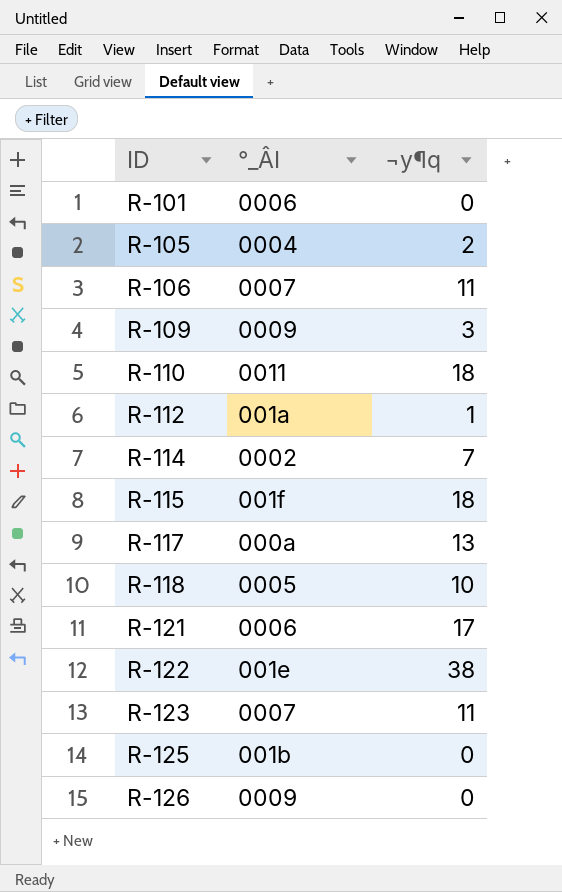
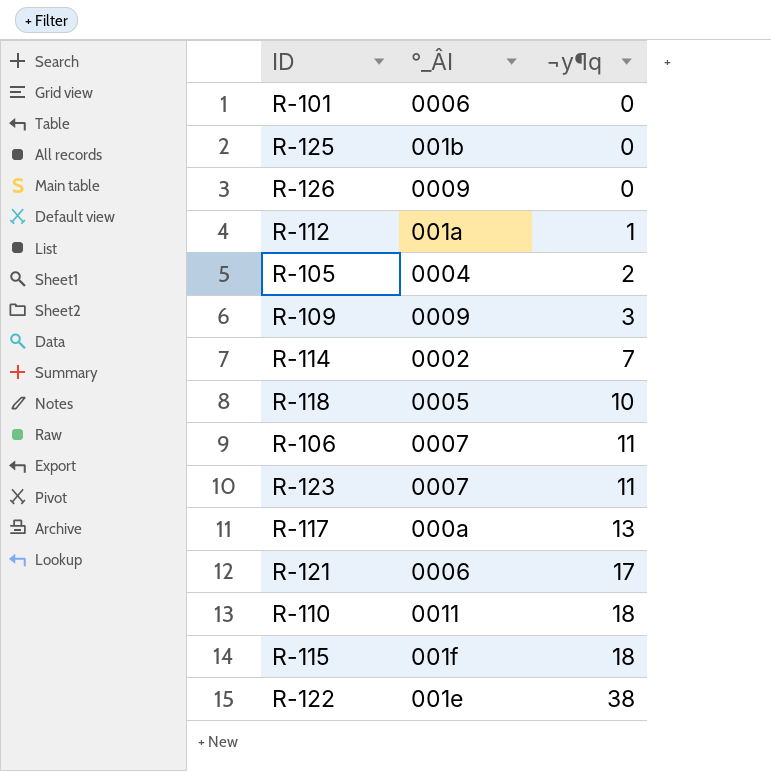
row order: ID ascending -> ¬y¶q ascending

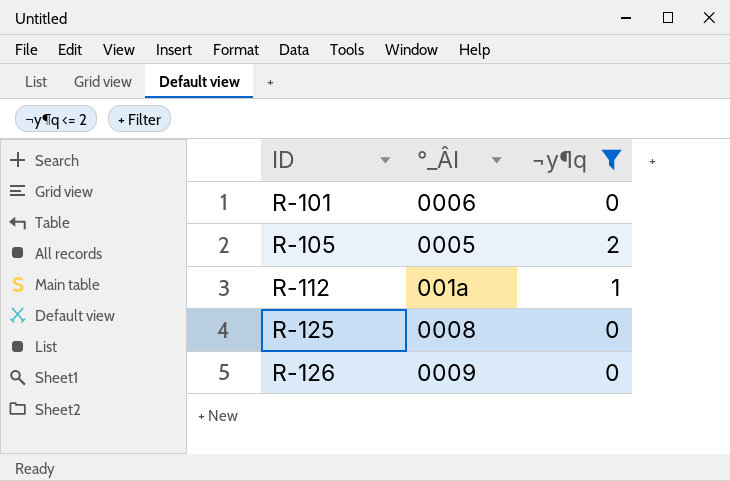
filter: none -> ¬y¶q <= 2
row order: ¬y¶q ascending -> ID ascending
R-105 | °_ÂI: 0004 -> 0005
R-125 | °_ÂI: 001b -> 0008

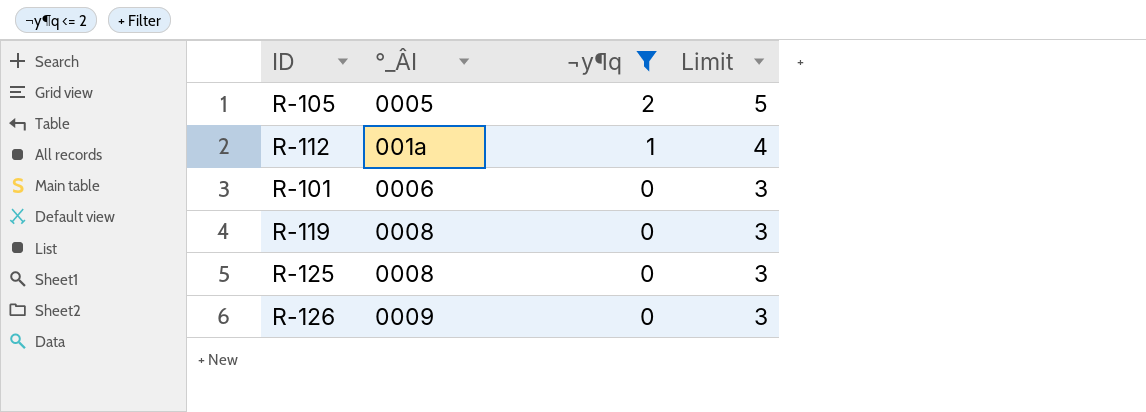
row order: ID ascending -> ¬y¶q descending
column Limit | formula: none -> [¬y¶q] + 3
row R-119: none -> 0008 | 0 | 3

